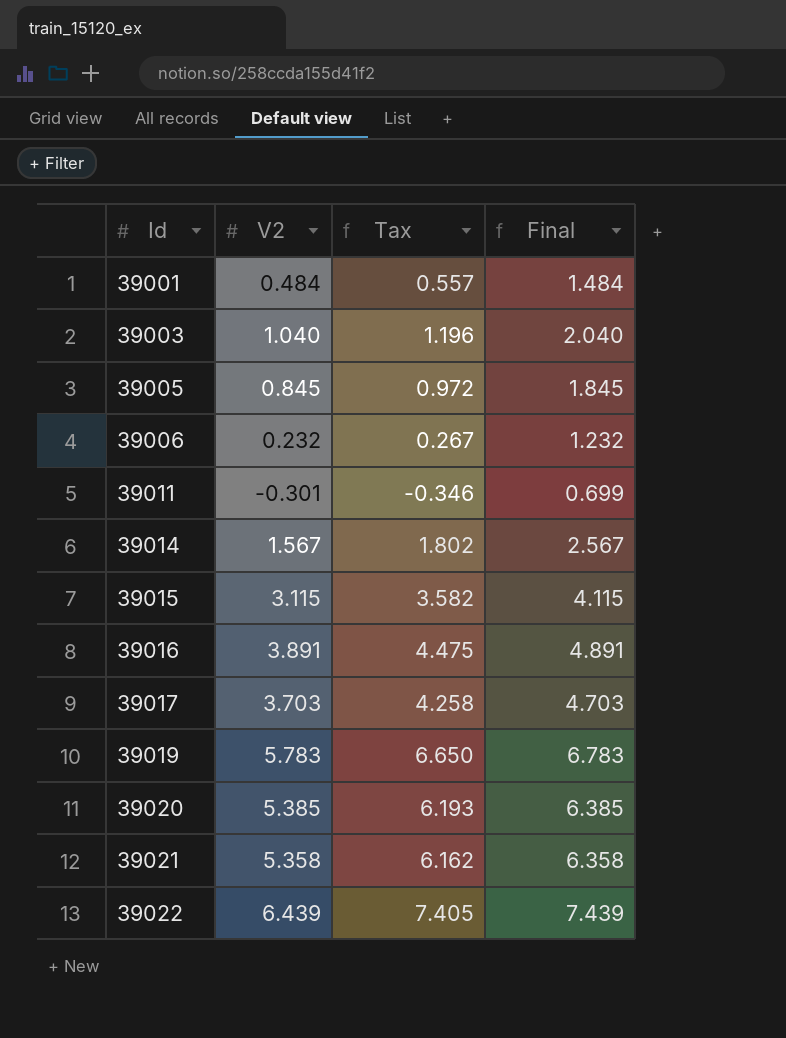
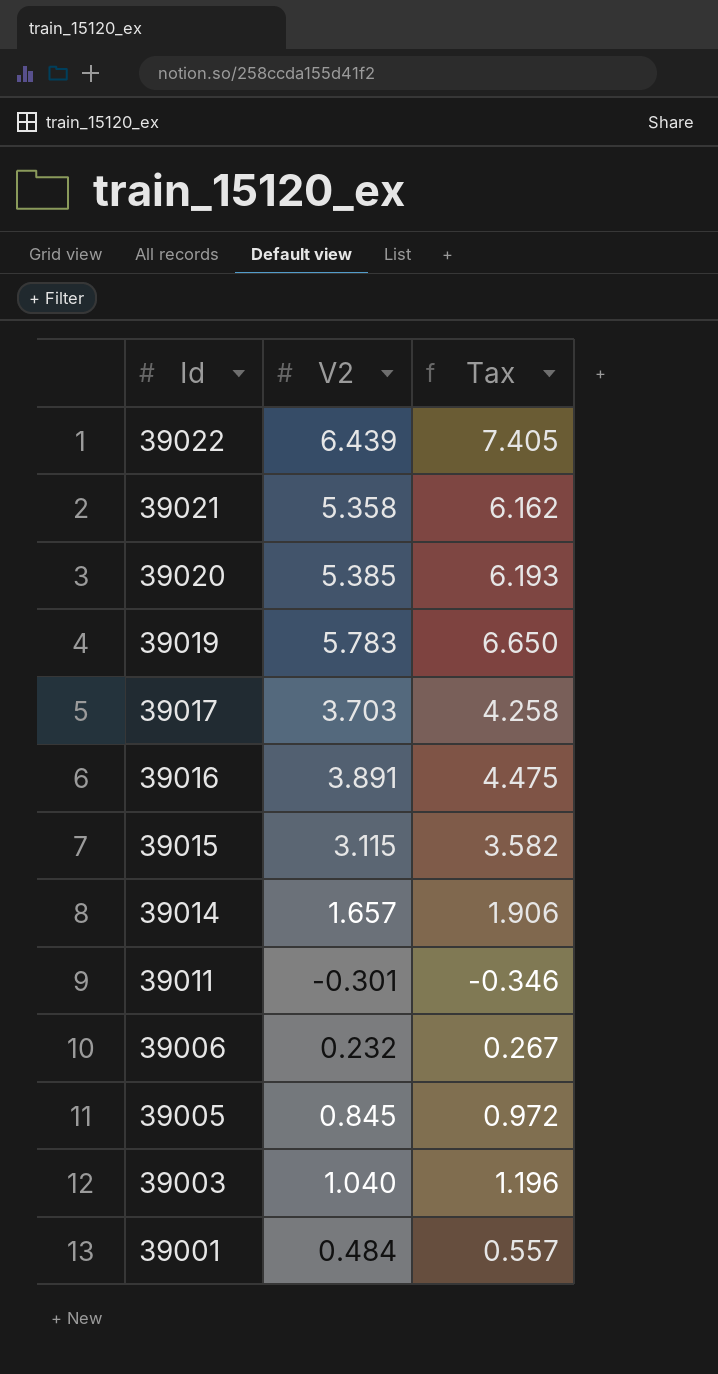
row order: Id ascending -> Id descending
column Final | formula: [V2] + 1 -> none
39014 | V2: 1.567 -> 1.657
39014 | Tax: 1.802 -> 1.906

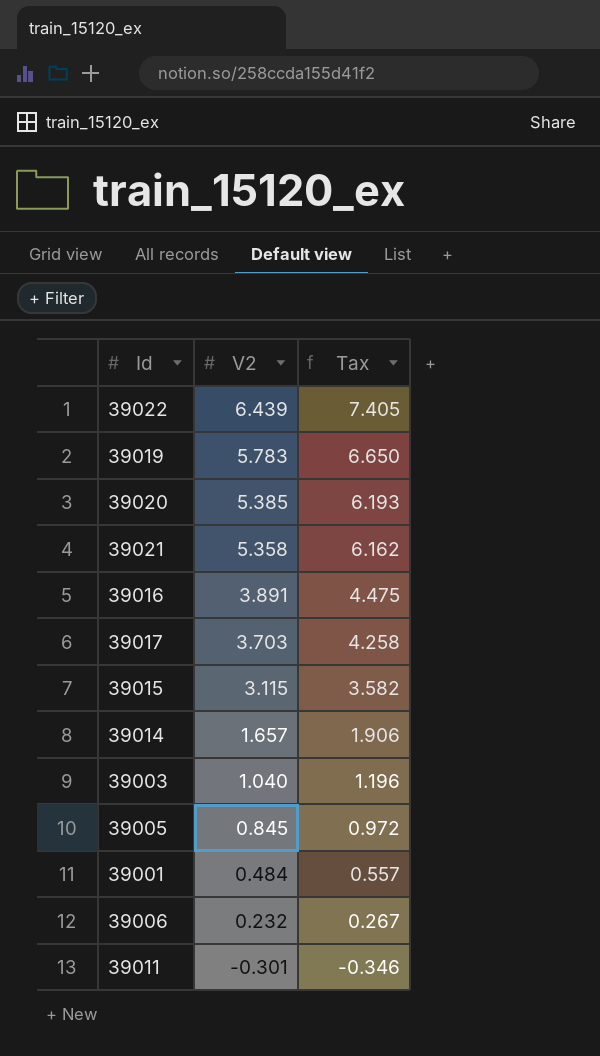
row order: Id descending -> V2 descending

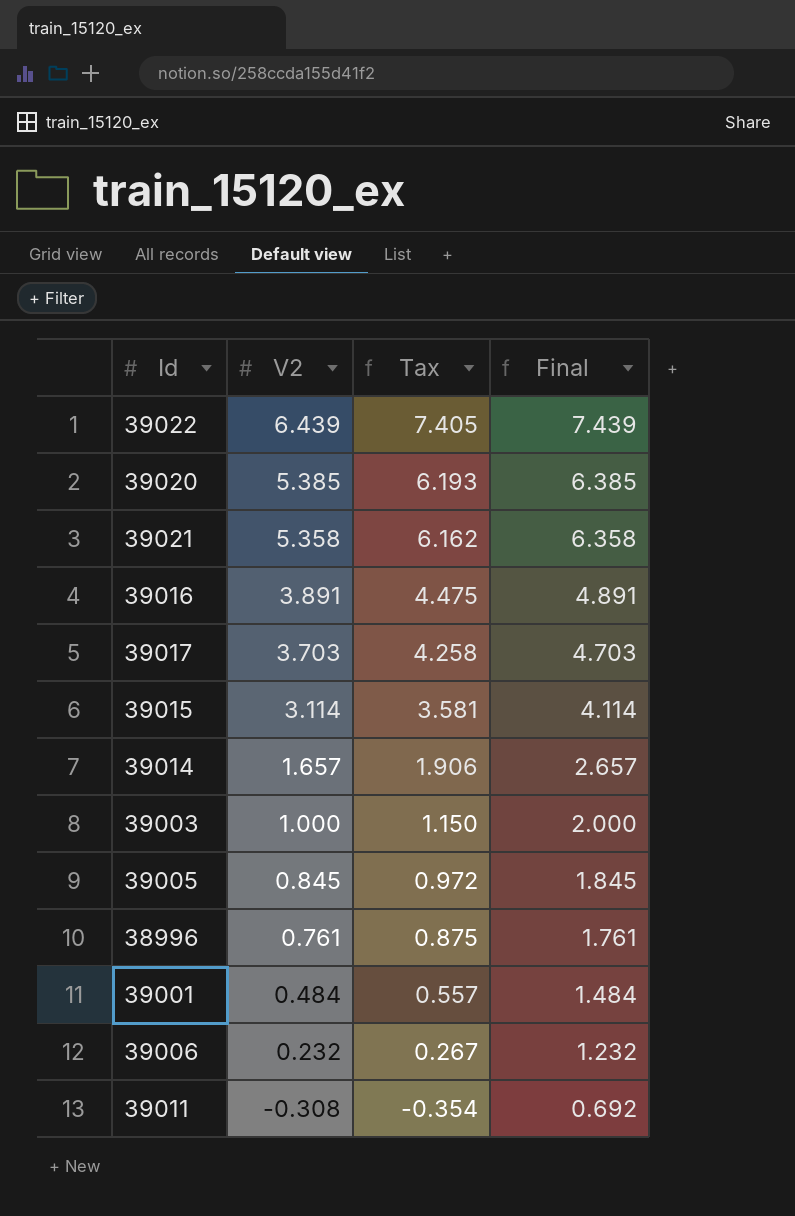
column Final | formula: none -> [V2] + 1
row 39019: 5.783 | 6.650 -> none
39015 | V2: 3.115 -> 3.114
39015 | Tax: 3.582 -> 3.581
39003 | V2: 1.040 -> 1.000
39003 | Tax: 1.196 -> 1.150
row 38996: none -> 0.761 | 0.875 | 1.761
39011 | V2: -0.301 -> -0.308
39011 | Tax: -0.346 -> -0.354

